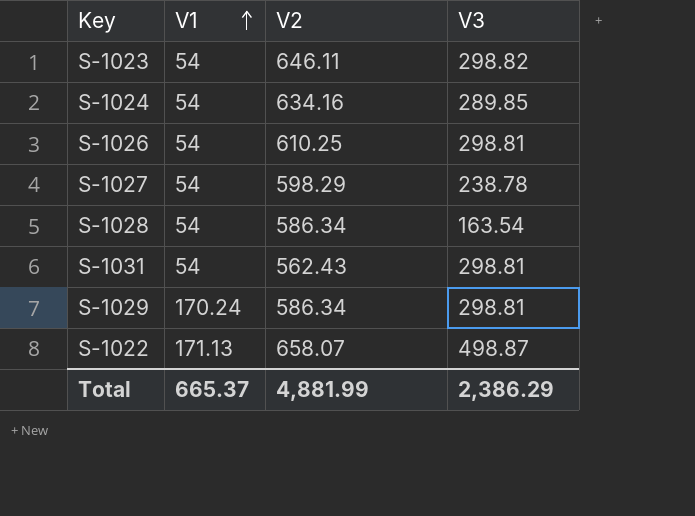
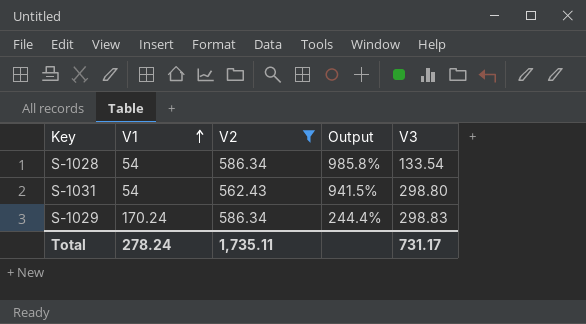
filter: none -> V2 <= 586.34
column Output | formula: none -> ([V2] - [V1]) / [V1]
S-1028 | V3: 163.54 -> 133.54
S-1031 | V3: 298.81 -> 298.80
S-1029 | V3: 298.81 -> 298.83
Total | V1: 665.37 -> 278.24
Total | V2: 4,881.99 -> 1,735.11
Total | V3: 2,386.29 -> 731.17

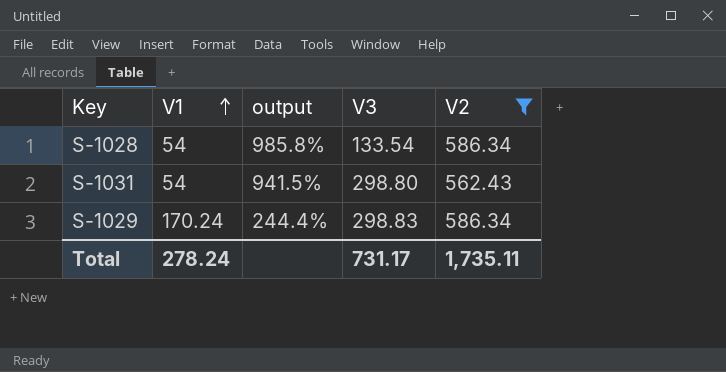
column name: Output -> output
column V2 | position: 3 -> 5

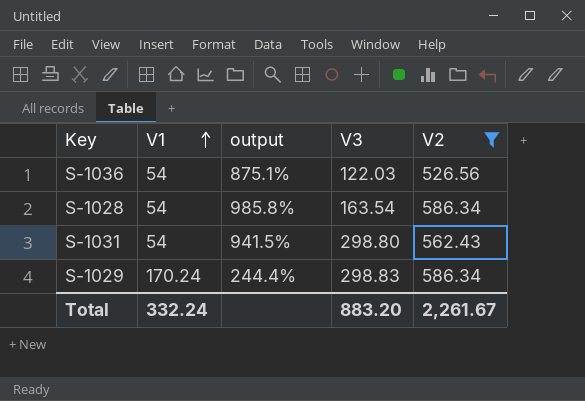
row S-1036: none -> 54 | 875.1% | 122.03 | 526.56
S-1028 | V3: 133.54 -> 163.54
Total | V1: 278.24 -> 332.24
Total | V3: 731.17 -> 883.20
Total | V2: 1,735.11 -> 2,261.67

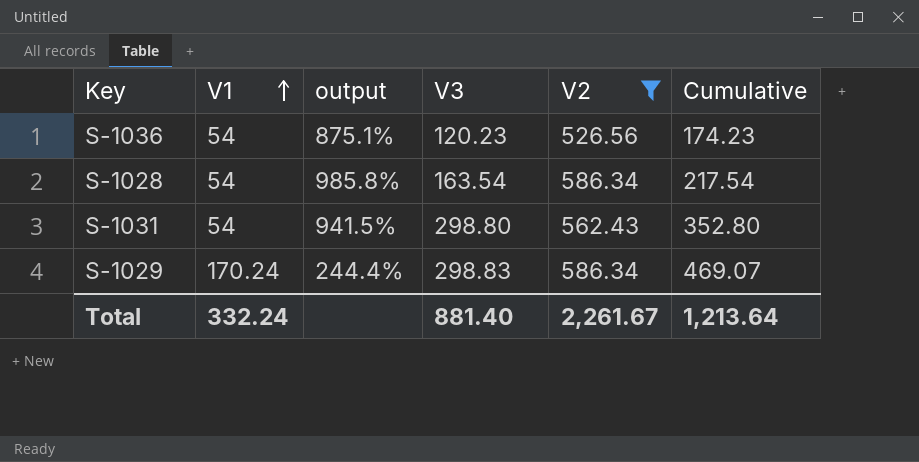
column Cumulative | formula: none -> [V1] + [V3]
S-1036 | V3: 122.03 -> 120.23
Total | V3: 883.20 -> 881.40

